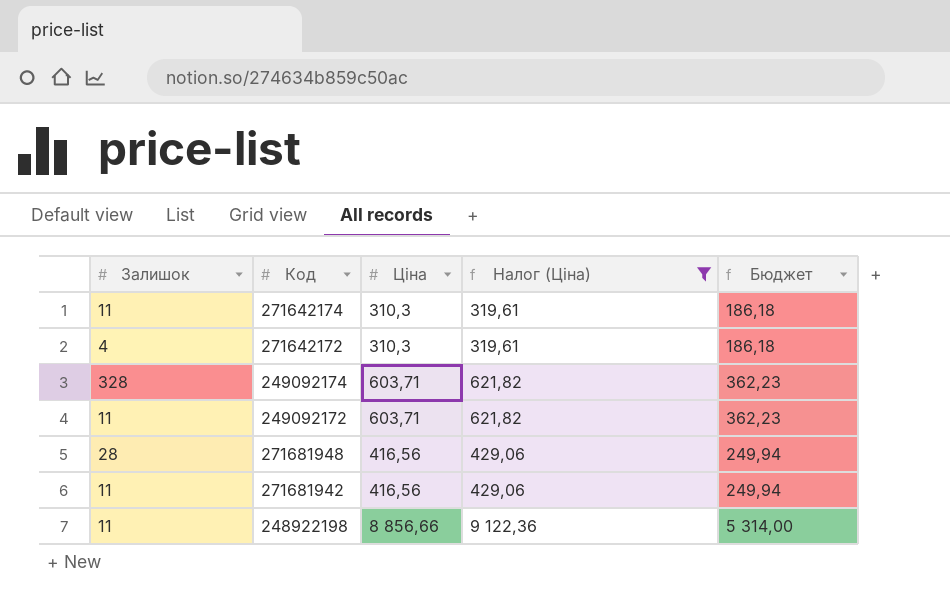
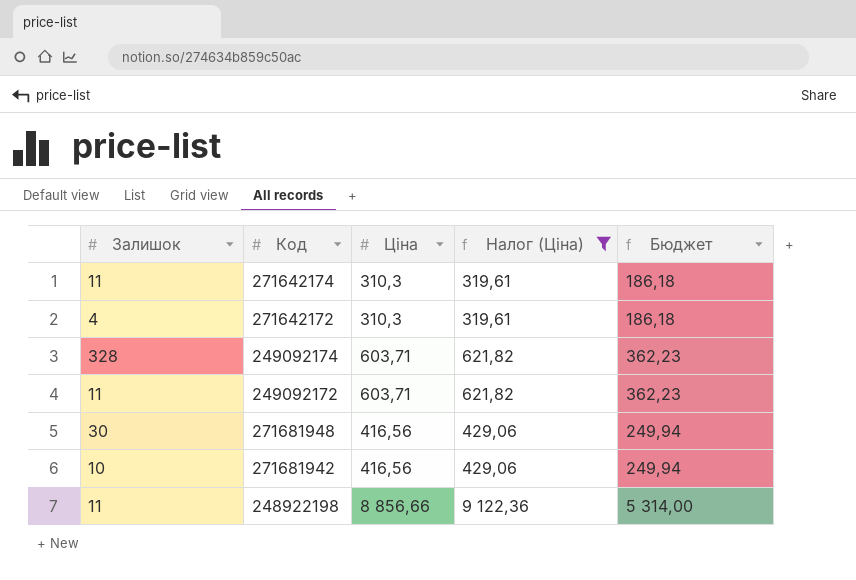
271681948 | Залишок: 28 -> 30
271681942 | Залишок: 11 -> 10

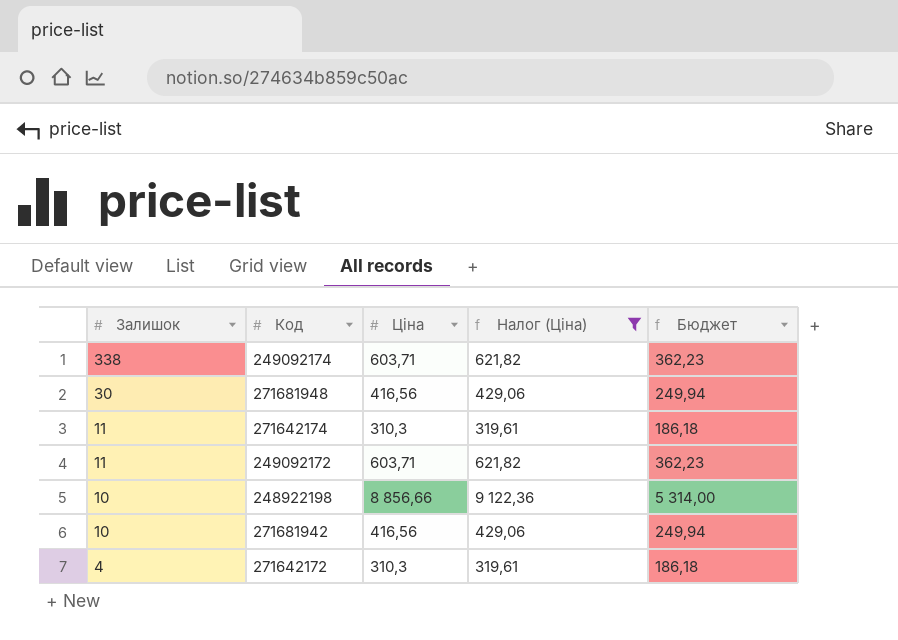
row order: none -> Залишок descending
249092174 | Залишок: 328 -> 338
248922198 | Залишок: 11 -> 10

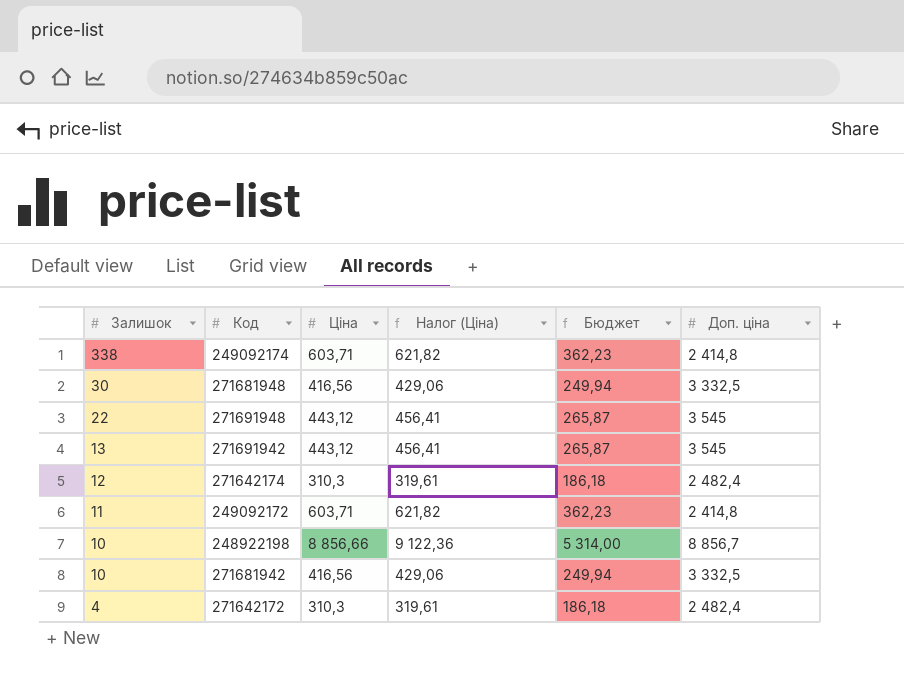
filter: Налог (Ціна) != 456,41 -> none
column Доп. ціна | position: none -> 6
271642174 | Залишок: 11 -> 12

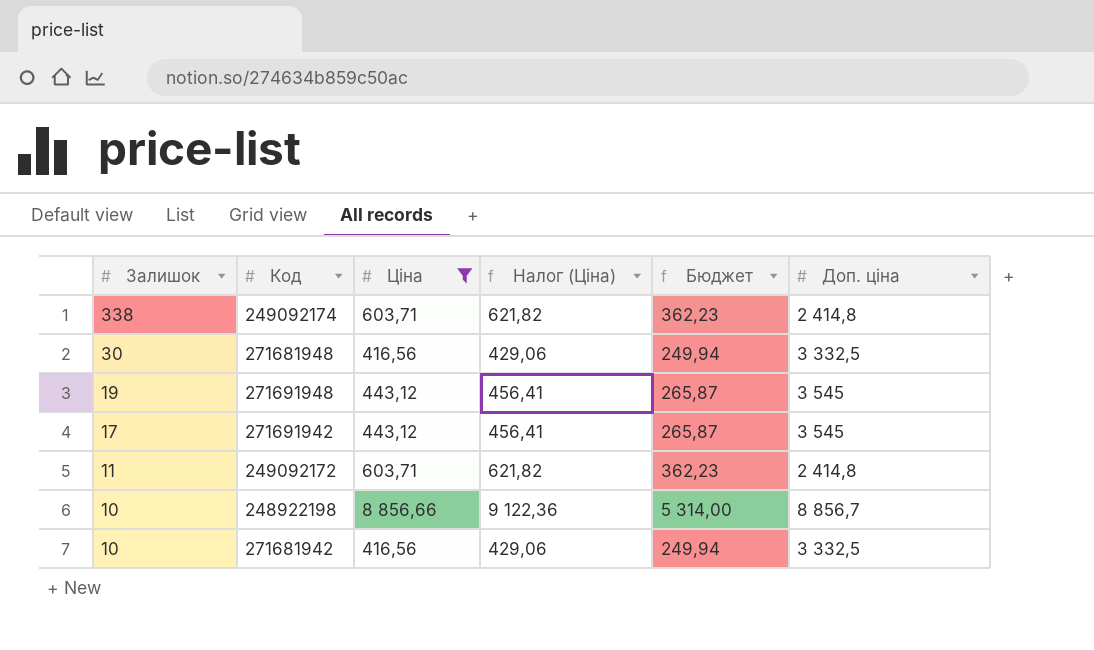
filter: none -> Ціна != 310,3
271691948 | Залишок: 22 -> 19
271691942 | Залишок: 13 -> 17

